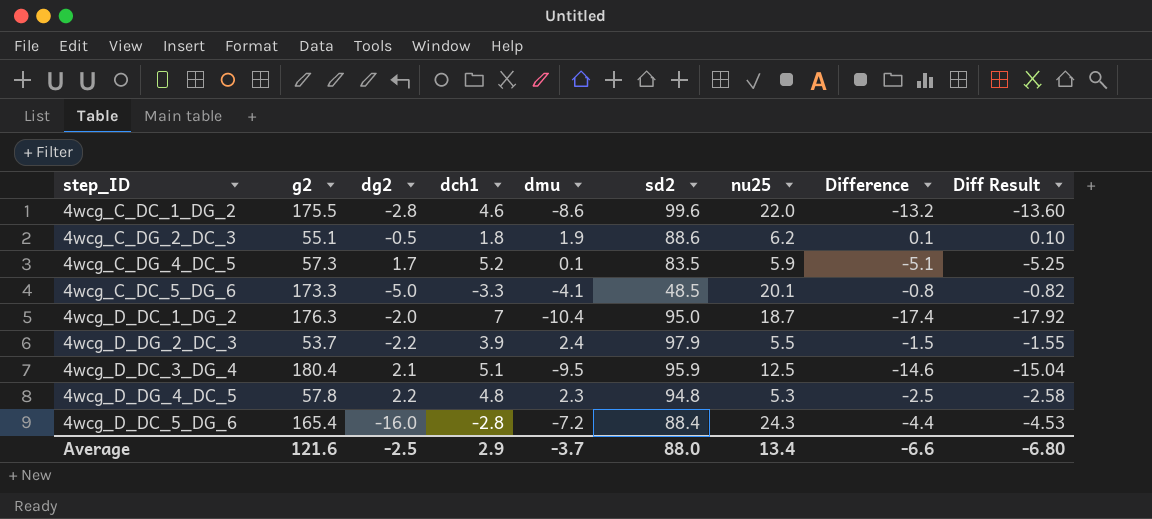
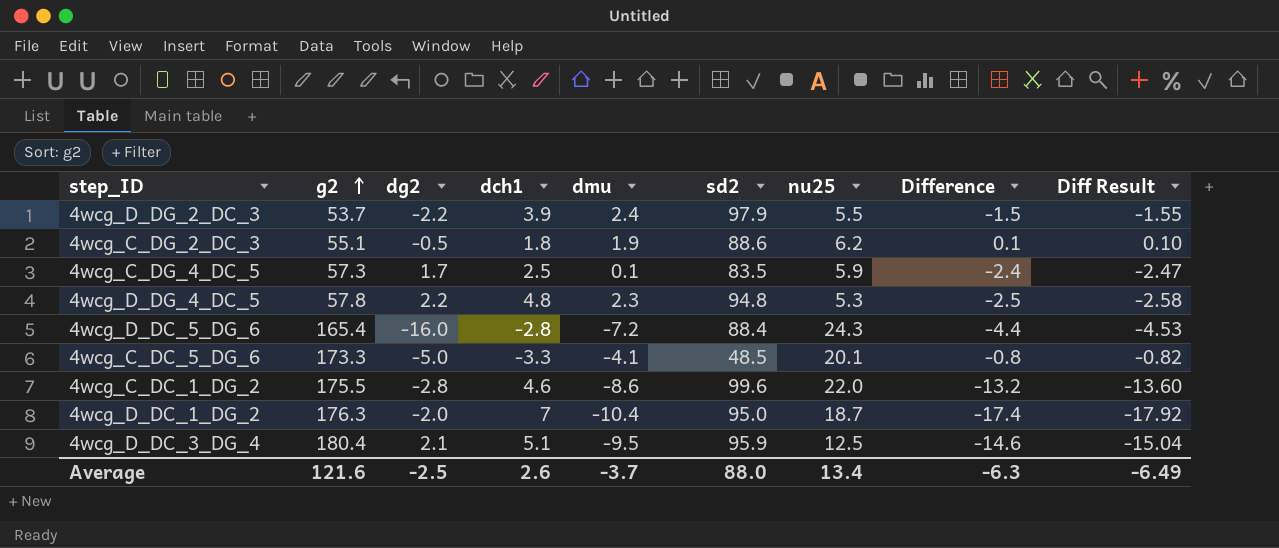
row order: none -> g2 ascending
4wcg_C_DG_4_DC_5 | dch1: 5.2 -> 2.5
4wcg_C_DG_4_DC_5 | Difference: -5.1 -> -2.4
4wcg_C_DG_4_DC_5 | Diff Result: -5.25 -> -2.47
Average | dch1: 2.9 -> 2.6
Average | Difference: -6.6 -> -6.3
Average | Diff Result: -6.80 -> -6.49

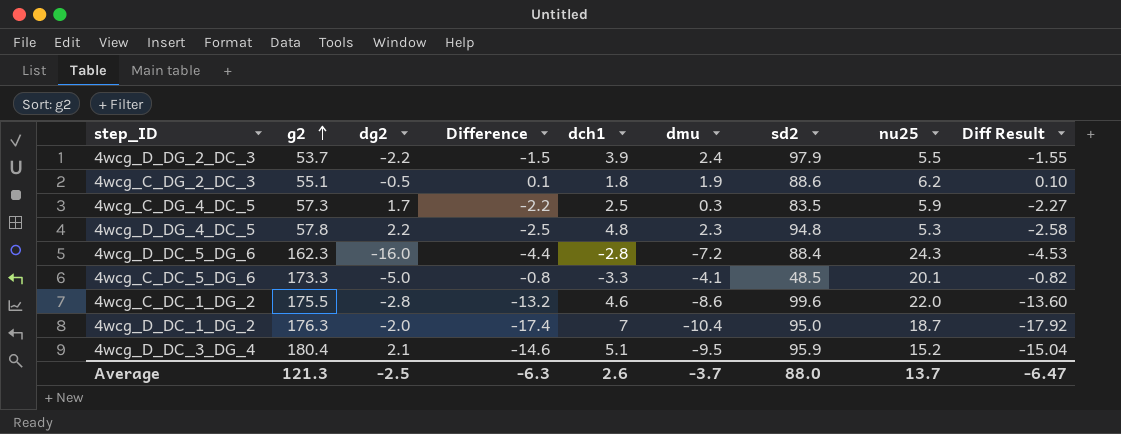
column Difference | position: 8 -> 4
4wcg_C_DG_4_DC_5 | Difference: -2.4 -> -2.2
4wcg_C_DG_4_DC_5 | dmu: 0.1 -> 0.3
4wcg_C_DG_4_DC_5 | Diff Result: -2.47 -> -2.27
4wcg_D_DC_5_DG_6 | g2: 165.4 -> 162.3
4wcg_D_DC_3_DG_4 | nu25: 12.5 -> 15.2
Average | g2: 121.6 -> 121.3
Average | nu25: 13.4 -> 13.7
Average | Diff Result: -6.49 -> -6.47

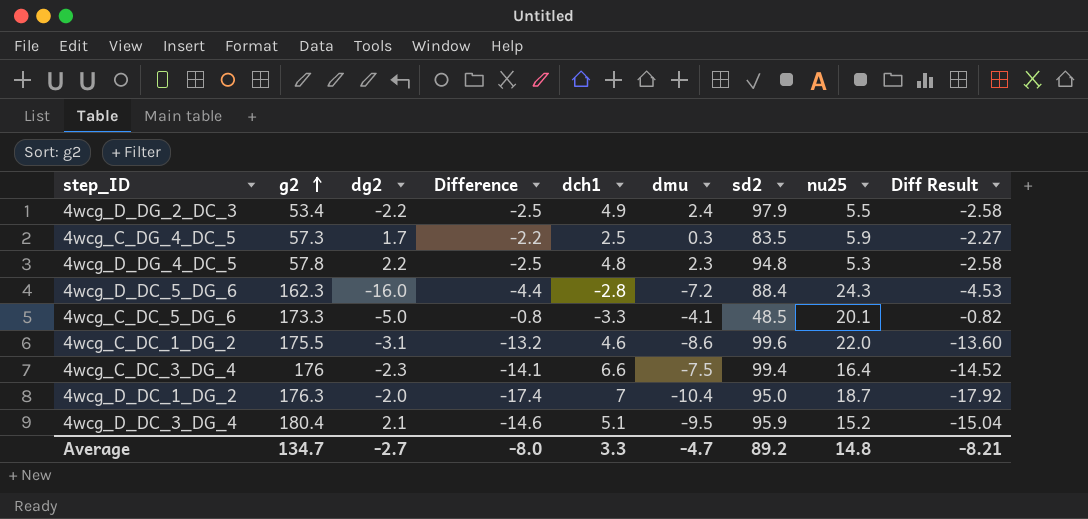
row 4wcg_C_DG_2_DC_3: 55.1 | -0.5 | 0.1 | 1.8 | 1.9 | 88.6 | 6.2 | 0.10 -> none
4wcg_D_DG_2_DC_3 | g2: 53.7 -> 53.4
4wcg_D_DG_2_DC_3 | Difference: -1.5 -> -2.5
4wcg_D_DG_2_DC_3 | dch1: 3.9 -> 4.9
4wcg_D_DG_2_DC_3 | Diff Result: -1.55 -> -2.58
4wcg_C_DC_1_DG_2 | dg2: -2.8 -> -3.1
row 4wcg_C_DC_3_DG_4: none -> 176 | -2.3 | -14.1 | 6.6 | -7.5 | 99.4 | 16.4 | -14.52
Average | g2: 121.3 -> 134.7
Average | dg2: -2.5 -> -2.7
Average | Difference: -6.3 -> -8.0
Average | dch1: 2.6 -> 3.3
Average | dmu: -3.7 -> -4.7
Average | sd2: 88.0 -> 89.2
Average | nu25: 13.7 -> 14.8
Average | Diff Result: -6.47 -> -8.21

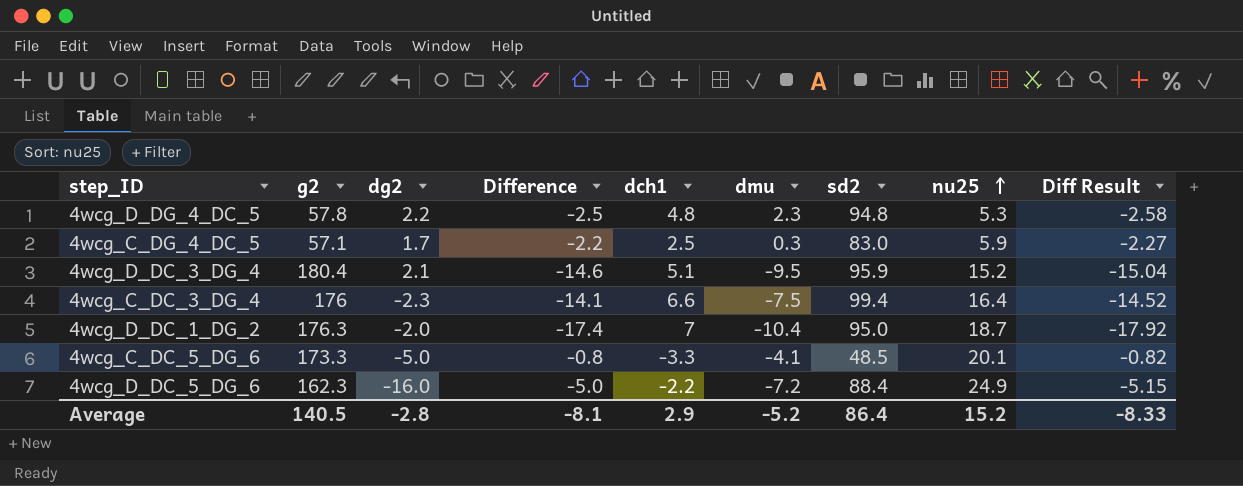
row order: g2 ascending -> nu25 ascending
row 4wcg_D_DG_2_DC_3: 53.4 | -2.2 | -2.5 | 4.9 | 2.4 | 97.9 | 5.5 | -2.58 -> none
row 4wcg_C_DC_1_DG_2: 175.5 | -3.1 | -13.2 | 4.6 | -8.6 | 99.6 | 22.0 | -13.60 -> none
4wcg_C_DG_4_DC_5 | g2: 57.3 -> 57.1
4wcg_C_DG_4_DC_5 | sd2: 83.5 -> 83.0
4wcg_D_DC_5_DG_6 | Difference: -4.4 -> -5.0
4wcg_D_DC_5_DG_6 | dch1: -2.8 -> -2.2
4wcg_D_DC_5_DG_6 | nu25: 24.3 -> 24.9
4wcg_D_DC_5_DG_6 | Diff Result: -4.53 -> -5.15
Average | g2: 134.7 -> 140.5
Average | dg2: -2.7 -> -2.8
Average | Difference: -8.0 -> -8.1
Average | dch1: 3.3 -> 2.9
Average | dmu: -4.7 -> -5.2
Average | sd2: 89.2 -> 86.4
Average | nu25: 14.8 -> 15.2
Average | Diff Result: -8.21 -> -8.33

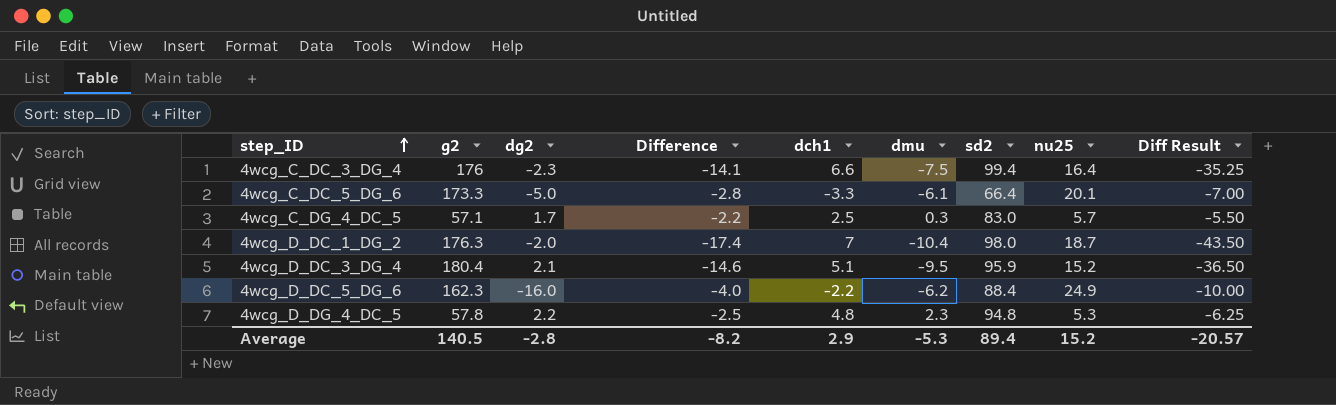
row order: nu25 ascending -> step_ID ascending
column Diff Result | formula: [Difference] * 1.03 -> [Difference] * 2.5
4wcg_C_DC_5_DG_6 | Difference: -0.8 -> -2.8
4wcg_C_DC_5_DG_6 | dmu: -4.1 -> -6.1
4wcg_C_DC_5_DG_6 | sd2: 48.5 -> 66.4
4wcg_C_DG_4_DC_5 | nu25: 5.9 -> 5.7
4wcg_D_DC_1_DG_2 | sd2: 95.0 -> 98.0
4wcg_D_DC_5_DG_6 | Difference: -5.0 -> -4.0
4wcg_D_DC_5_DG_6 | dmu: -7.2 -> -6.2
Average | Difference: -8.1 -> -8.2
Average | dmu: -5.2 -> -5.3
Average | sd2: 86.4 -> 89.4
Average | Diff Result: -8.33 -> -20.57

